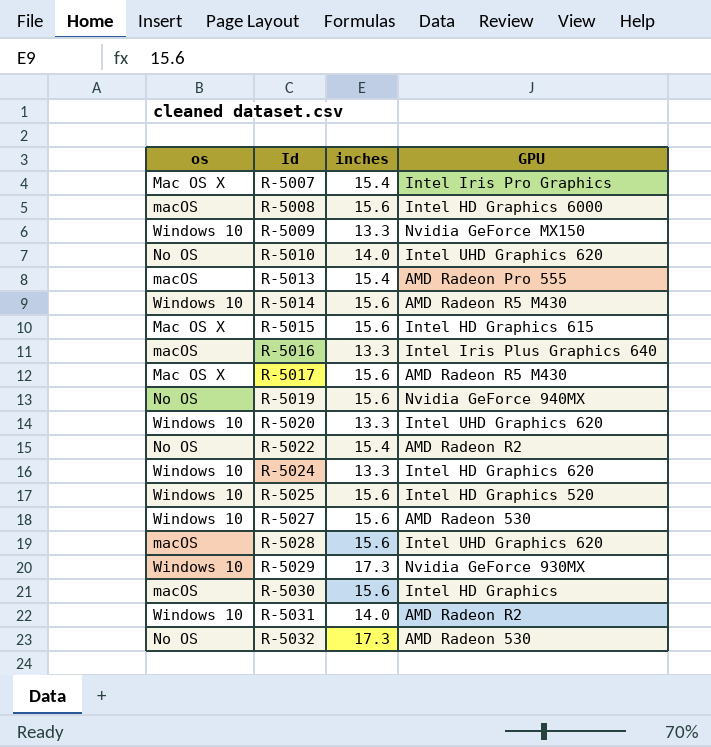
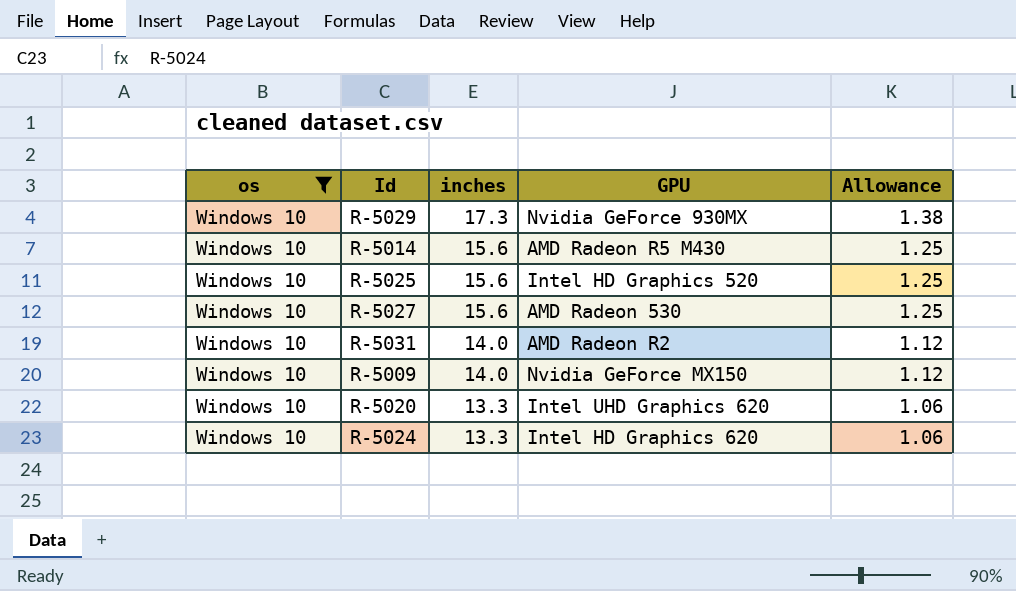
filter: none -> os = Windows 10
row order: Id ascending -> inches descending
column Allowance | formula: none -> [inches] * 0.08
R-5009 | inches: 13.3 -> 14.0

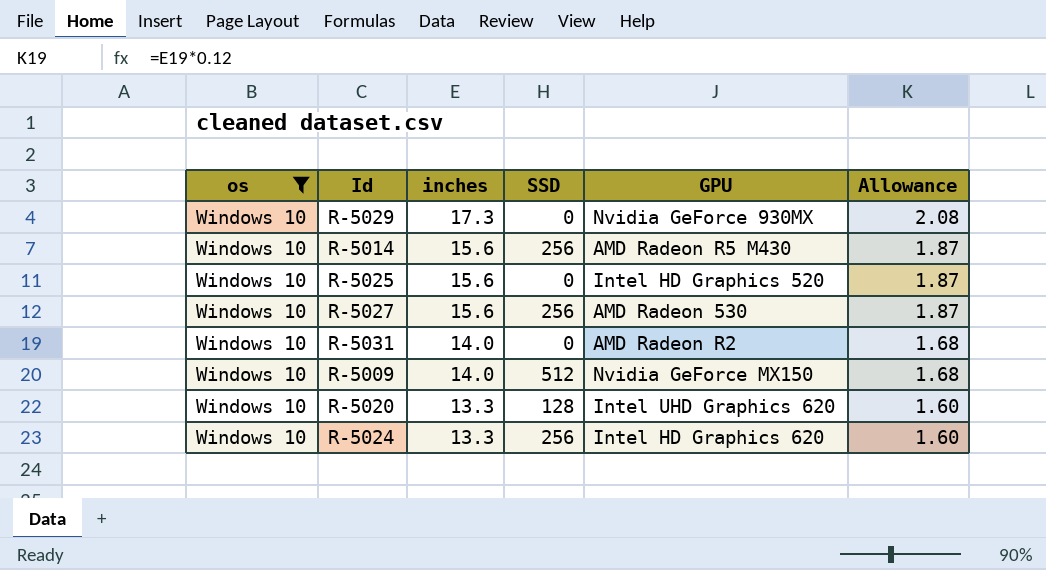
column SSD | position: none -> 4
column Allowance | formula: [inches] * 0.08 -> [inches] * 0.12

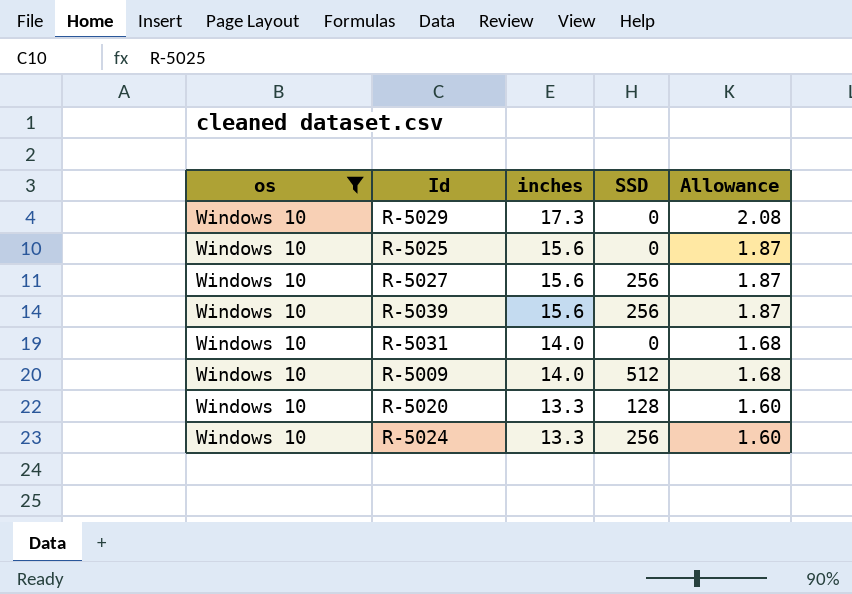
column GPU | position: 5 -> none
row R-5014: Windows 10 | 15.6 | 256 | AMD Radeon R5 M430 | 1.87 -> none
row R-5039: none -> Windows 10 | 15.6 | 256 | 1.87

